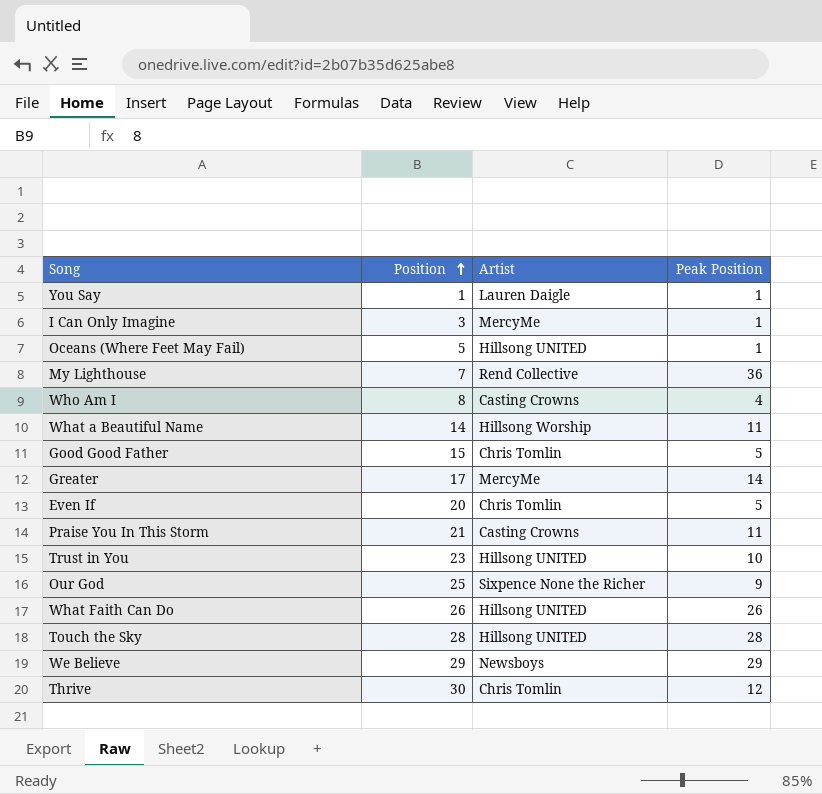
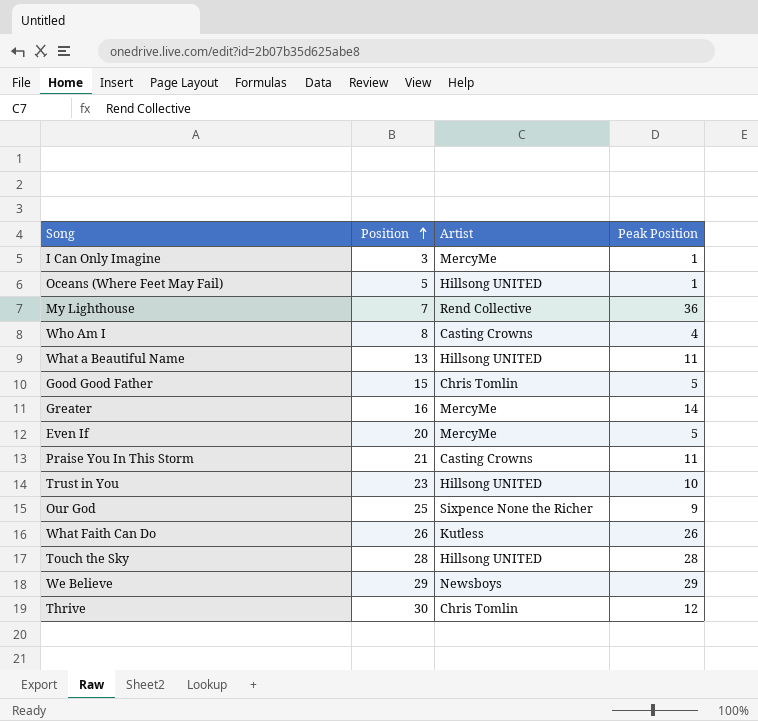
row You Say: 1 | Lauren Daigle | 1 -> none
What a Beautiful Name | Position: 14 -> 13
What a Beautiful Name | Artist: Hillsong Worship -> Hillsong UNITED
Greater | Position: 17 -> 16
Even If | Artist: Chris Tomlin -> MercyMe
What Faith Can Do | Artist: Hillsong UNITED -> Kutless

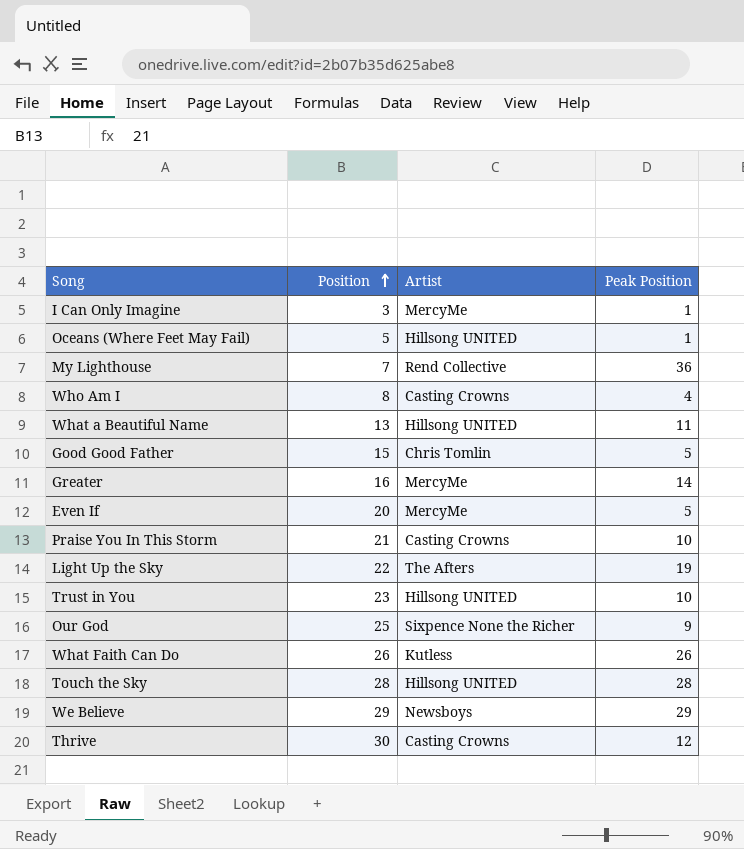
Praise You In This Storm | Peak Position: 11 -> 10
row Light Up the Sky: none -> 22 | The Afters | 19
Thrive | Artist: Chris Tomlin -> Casting Crowns

